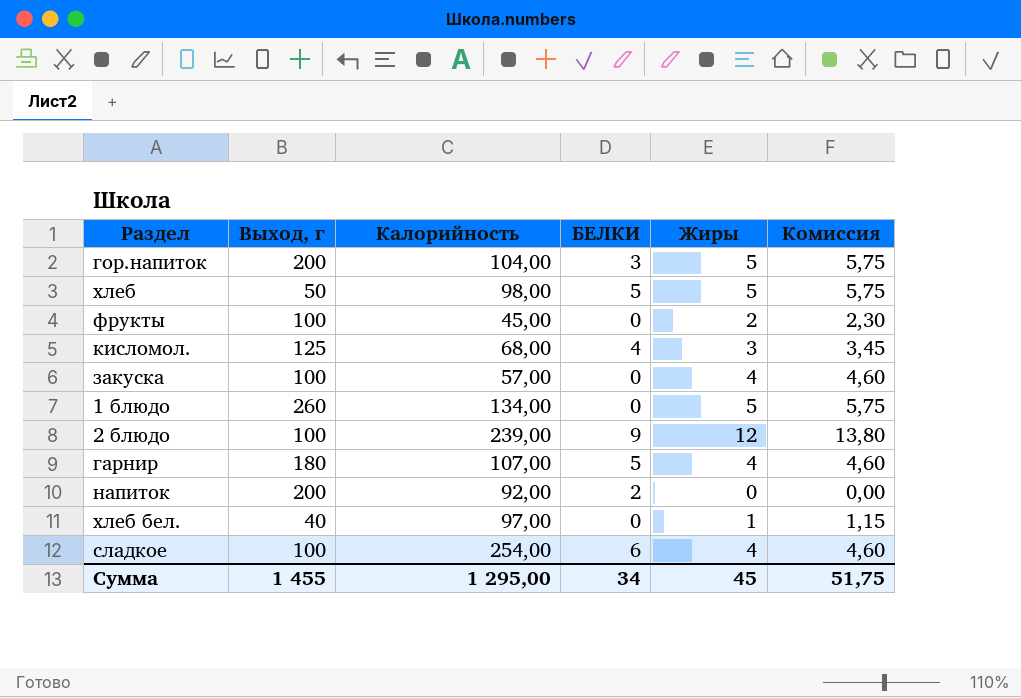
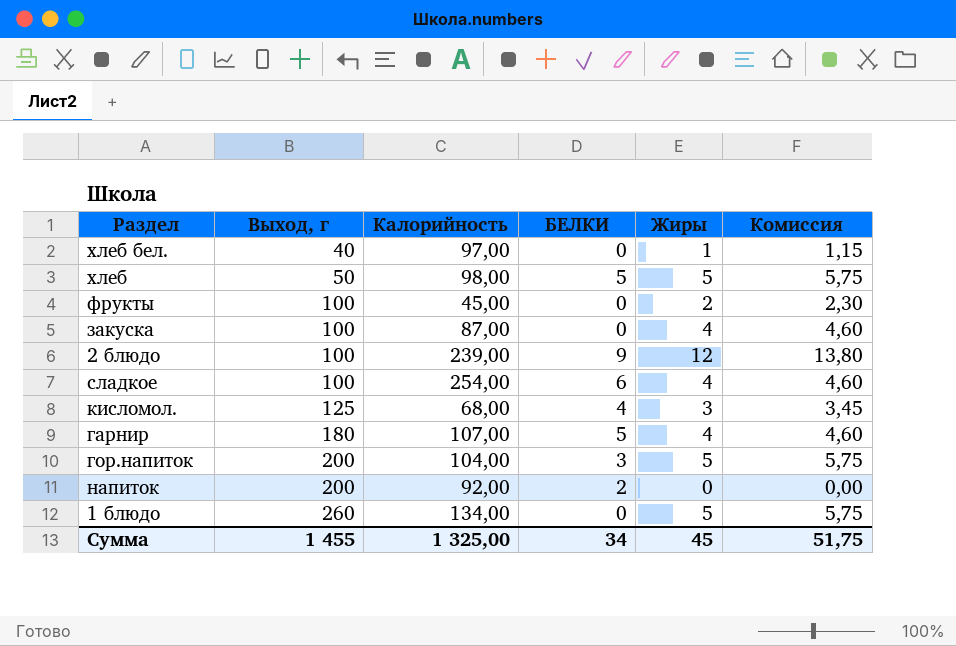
row order: none -> Выход, г ascending
закуска | Калорийность: 57,00 -> 87,00
Сумма | Калорийность: 1 295,00 -> 1 325,00

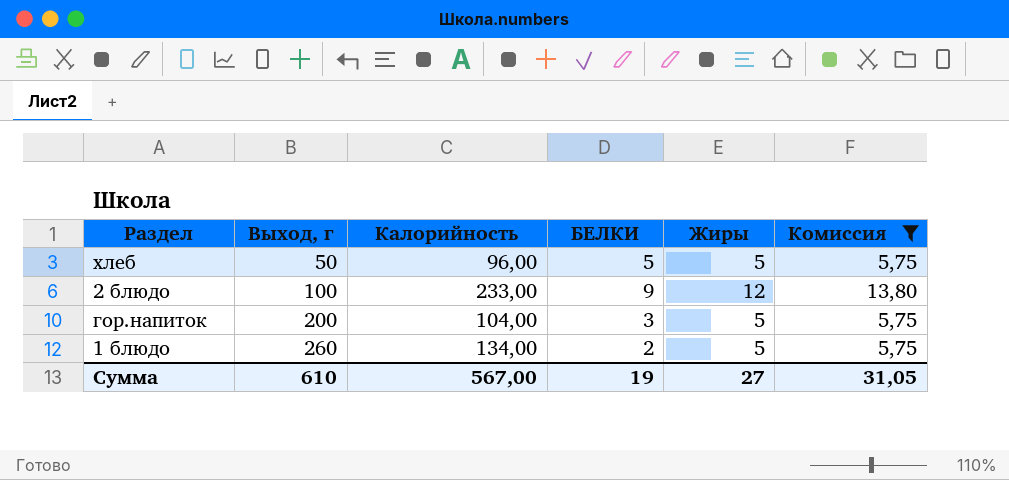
filter: none -> Комиссия >= 5,75
хлеб | Калорийность: 98,00 -> 96,00
2 блюдо | Калорийность: 239,00 -> 233,00
1 блюдо | БЕЛКИ: 0 -> 2
Сумма | Выход, г: 1 455 -> 610
Сумма | Калорийность: 1 325,00 -> 567,00
Сумма | БЕЛКИ: 34 -> 19
Сумма | Жиры: 45 -> 27
Сумма | Комиссия: 51,75 -> 31,05

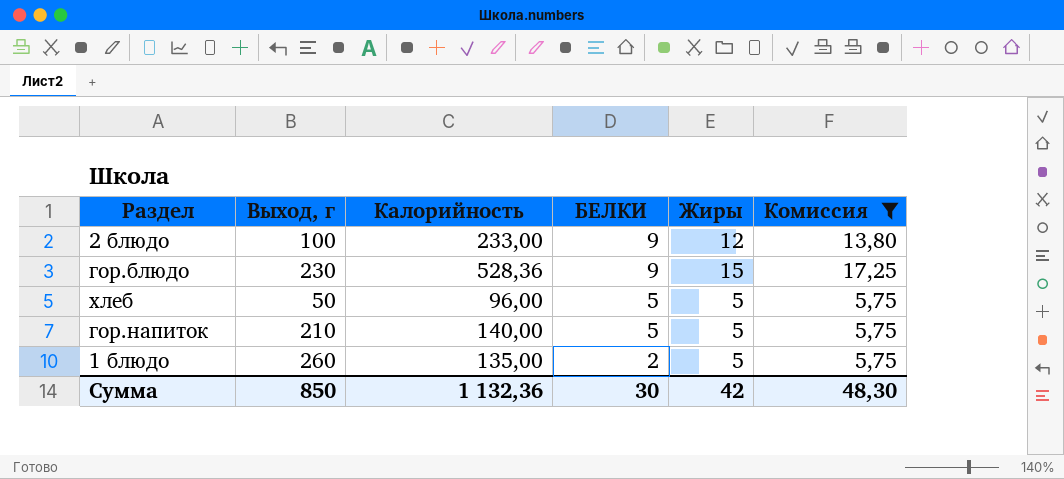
row order: Выход, г ascending -> БЕЛКИ descending
row гор.блюдо: none -> 230 | 528,36 | 9 | 15 | 17,25
гор.напиток | Выход, г: 200 -> 210
гор.напиток | Калорийность: 104,00 -> 140,00
гор.напиток | БЕЛКИ: 3 -> 5
1 блюдо | Калорийность: 134,00 -> 135,00
Сумма | Выход, г: 610 -> 850
Сумма | Калорийность: 567,00 -> 1 132,36
Сумма | БЕЛКИ: 19 -> 30
Сумма | Жиры: 27 -> 42
Сумма | Комиссия: 31,05 -> 48,30

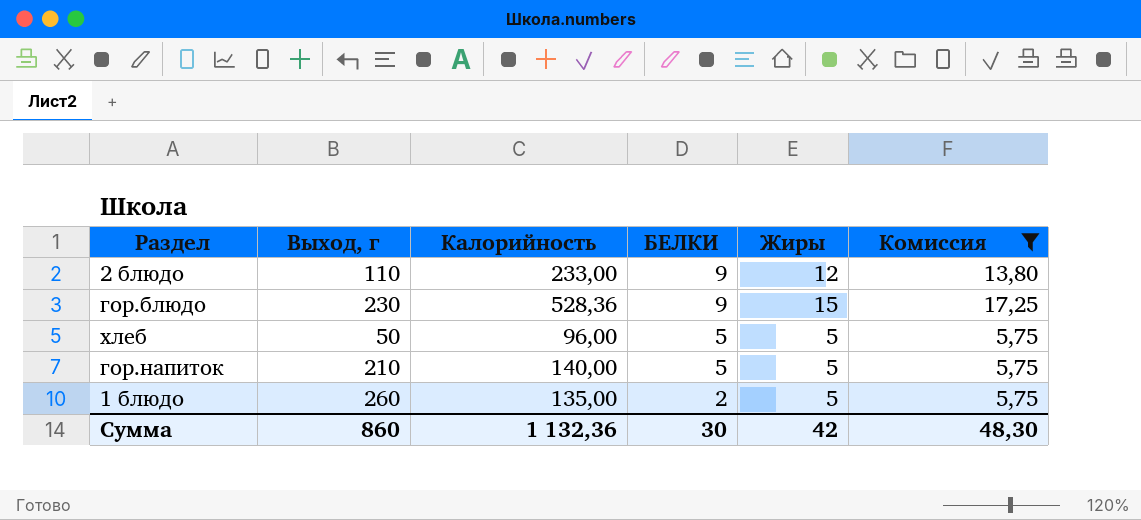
2 блюдо | Выход, г: 100 -> 110
Сумма | Выход, г: 850 -> 860

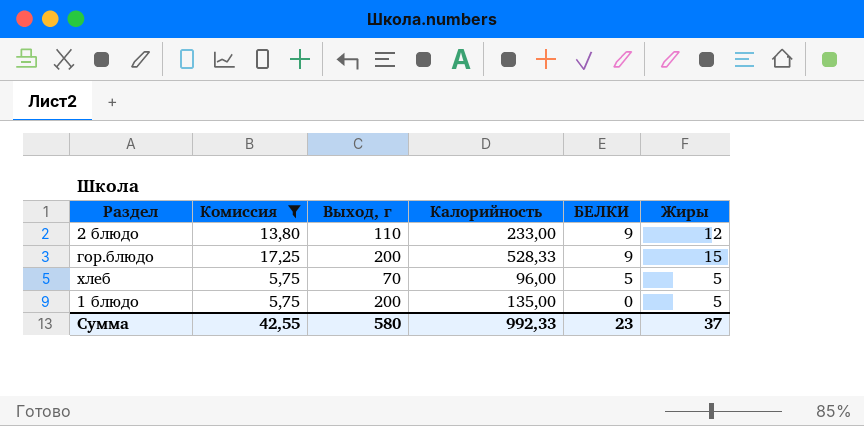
column Комиссия | position: 6 -> 2
row гор.напиток: 210 | 140,00 | 5 | 5 | 5,75 -> none
гор.блюдо | Выход, г: 230 -> 200
гор.блюдо | Калорийность: 528,36 -> 528,33
хлеб | Выход, г: 50 -> 70
1 блюдо | Выход, г: 260 -> 200
1 блюдо | БЕЛКИ: 2 -> 0
Сумма | Комиссия: 48,30 -> 42,55
Сумма | Выход, г: 860 -> 580
Сумма | Калорийность: 1 132,36 -> 992,33
Сумма | БЕЛКИ: 30 -> 23
Сумма | Жиры: 42 -> 37

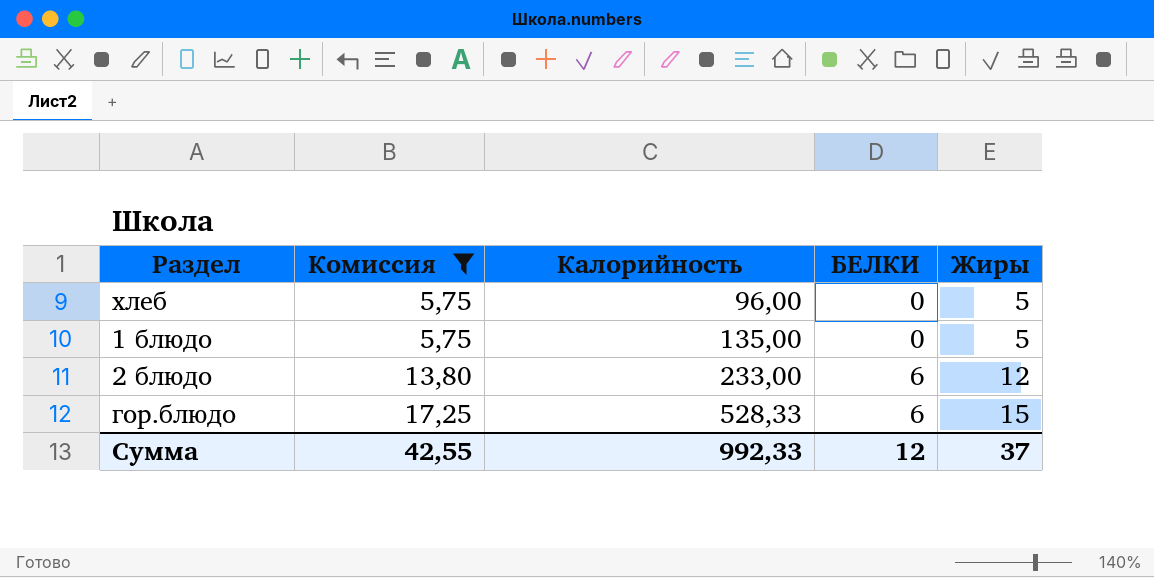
row order: БЕЛКИ descending -> Комиссия ascending
column Выход, г | position: 3 -> none
хлеб | БЕЛКИ: 5 -> 0
2 блюдо | БЕЛКИ: 9 -> 6
гор.блюдо | БЕЛКИ: 9 -> 6
Сумма | БЕЛКИ: 23 -> 12

